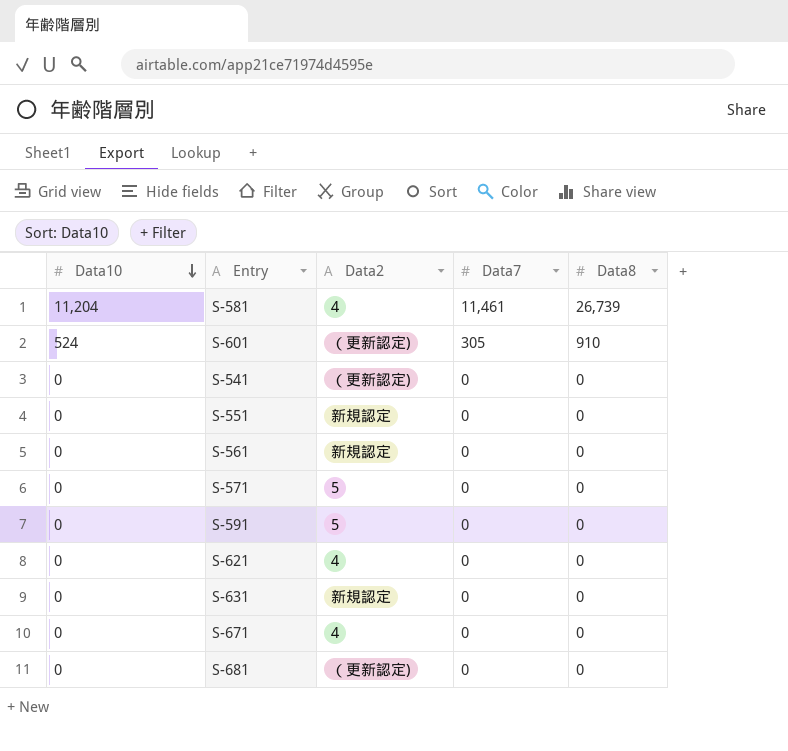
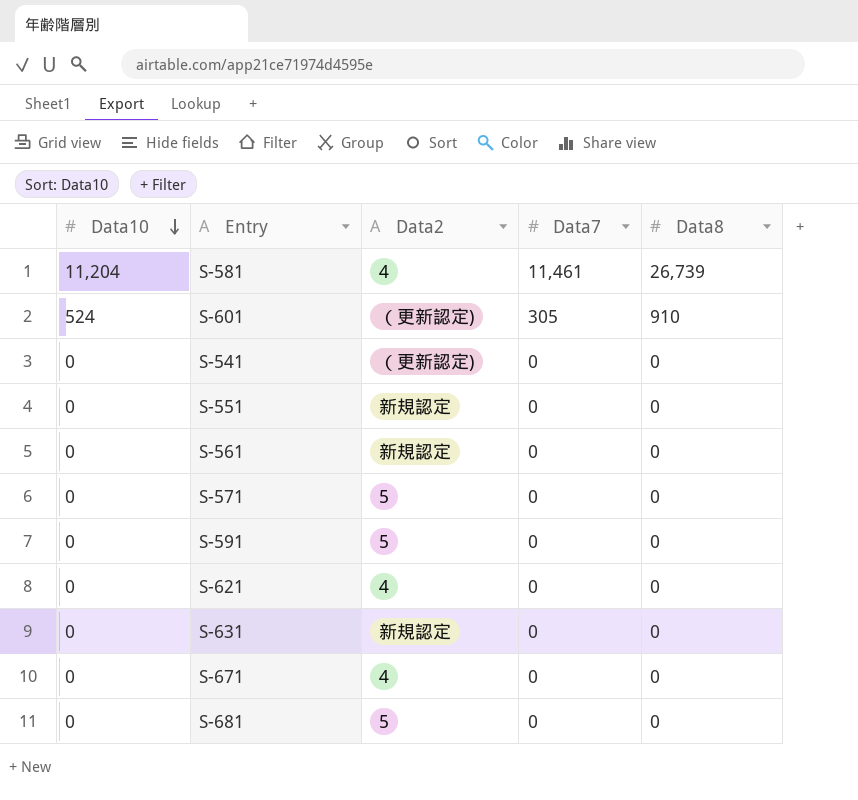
S-681 | Data2: （更新認定) -> 5

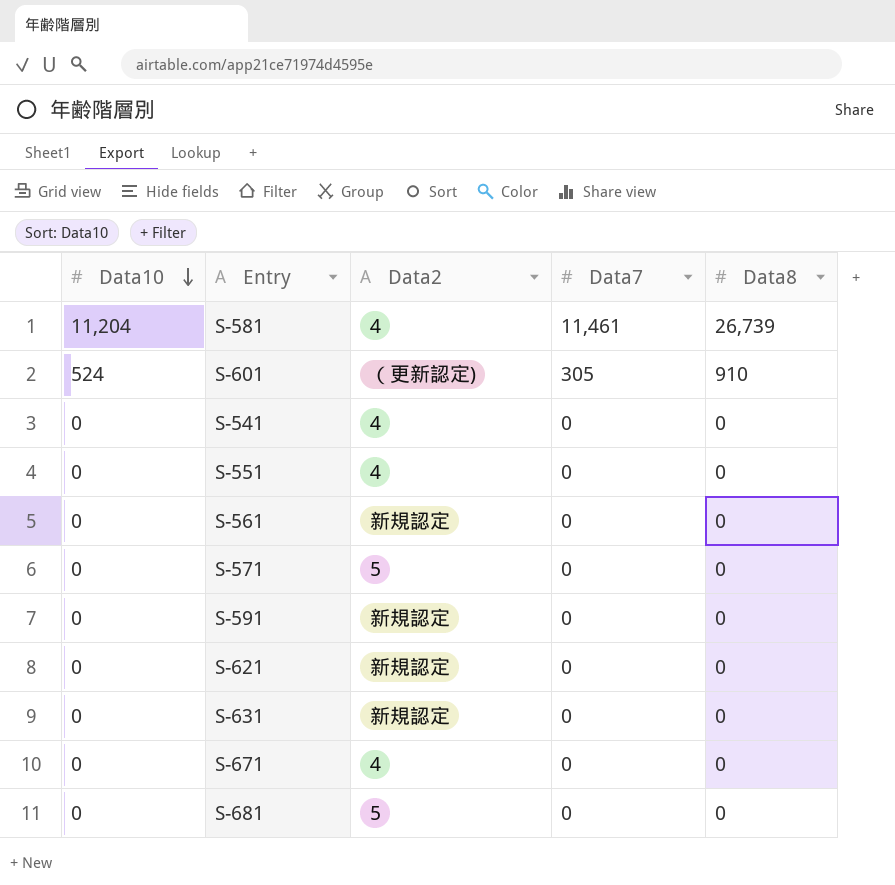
S-541 | Data2: （更新認定) -> 4
S-551 | Data2: 新規認定 -> 4
S-591 | Data2: 5 -> 新規認定
S-621 | Data2: 4 -> 新規認定

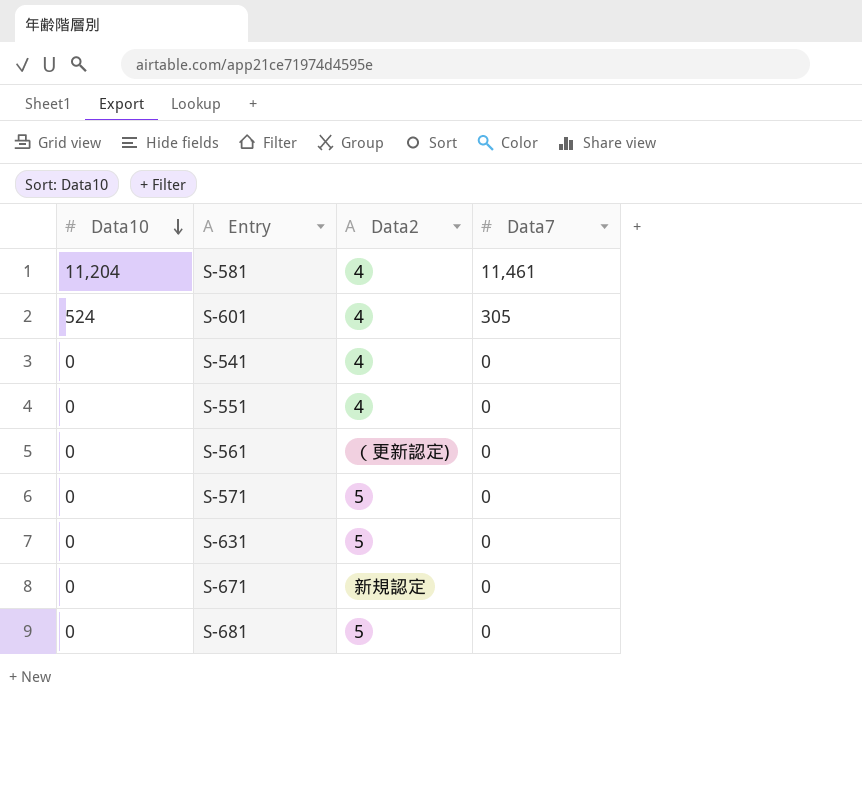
column Data8 | position: 5 -> none
row S-591: 0 | 新規認定 | 0 | 0 -> none
row S-621: 0 | 新規認定 | 0 | 0 -> none
S-601 | Data2: （更新認定) -> 4
S-561 | Data2: 新規認定 -> （更新認定)
S-631 | Data2: 新規認定 -> 5
S-671 | Data2: 4 -> 新規認定

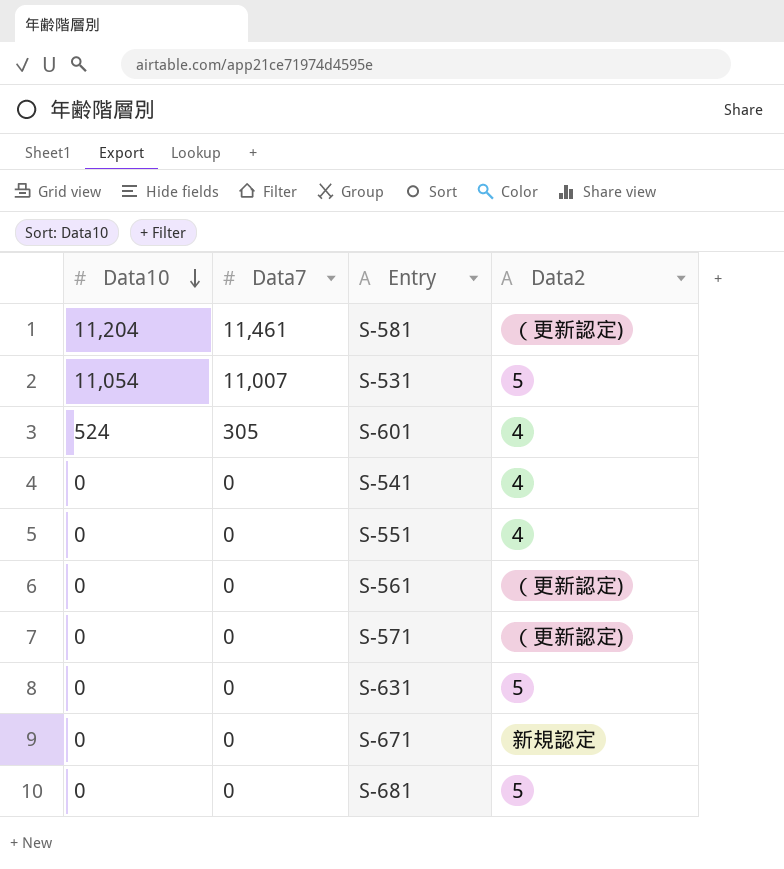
column Data7 | position: 4 -> 2
S-581 | Data2: 4 -> （更新認定)
row S-531: none -> 11,054 | 11,007 | 5
S-571 | Data2: 5 -> （更新認定)

